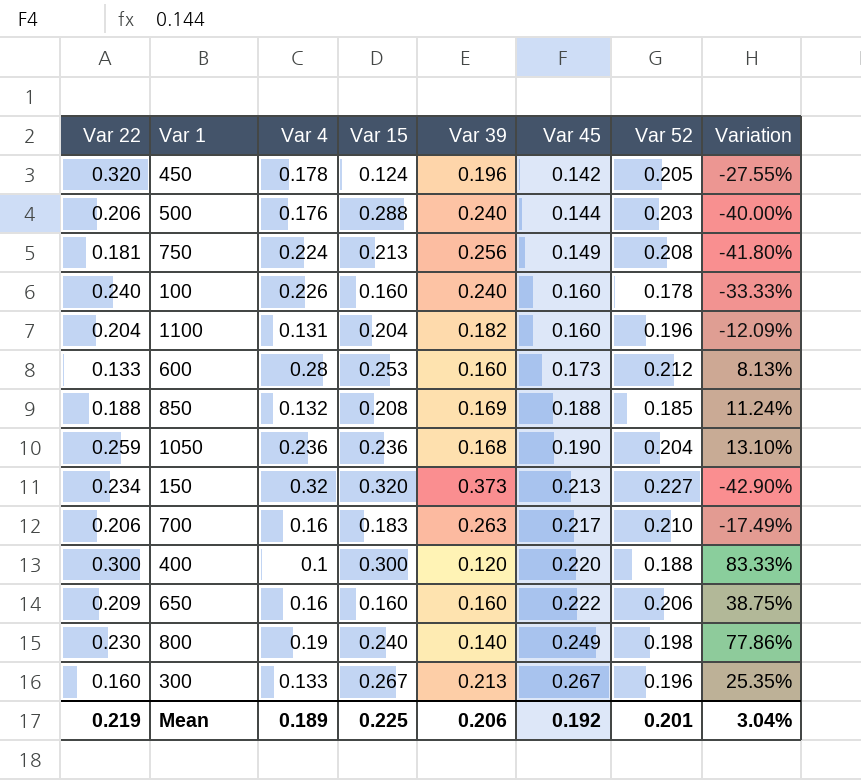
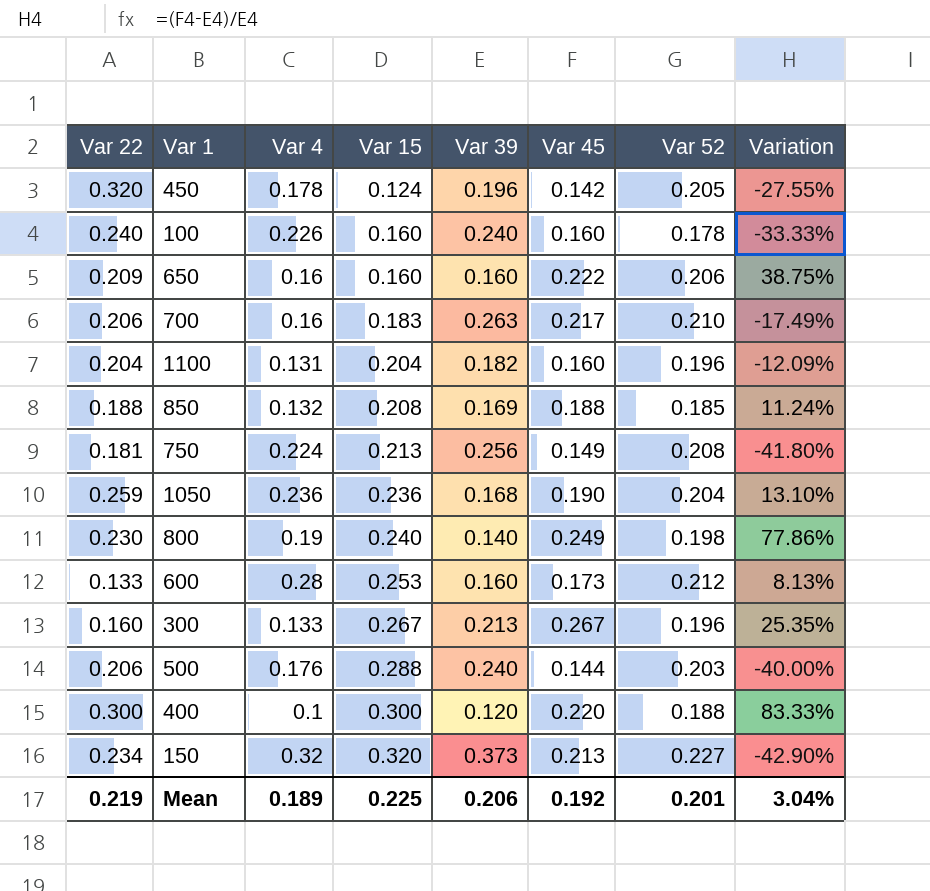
row order: Var 45 ascending -> Var 15 ascending

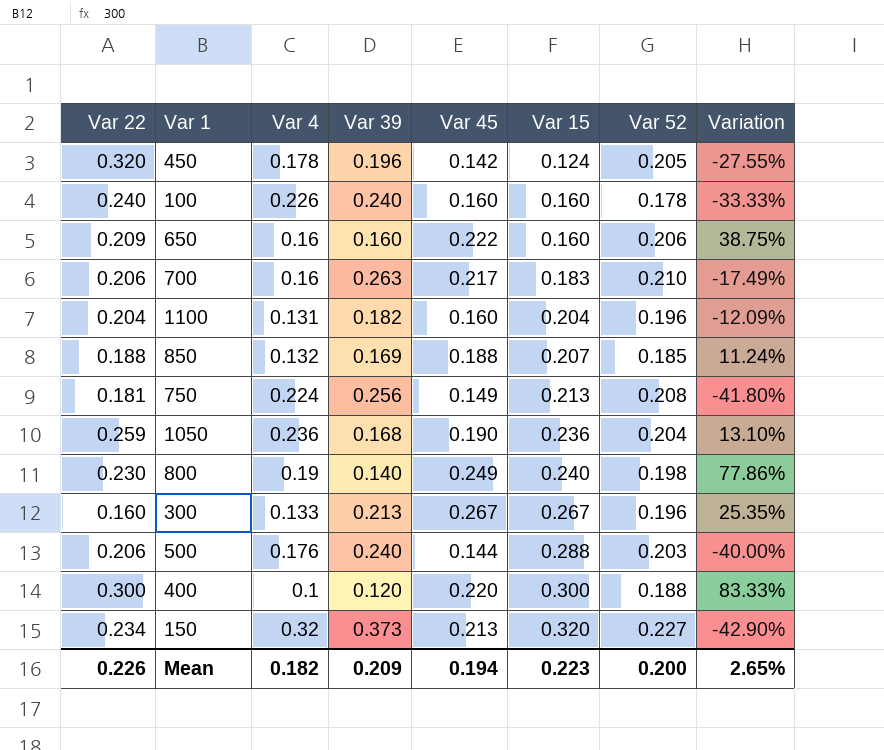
column Var 15 | position: 4 -> 6
row 600: 0.133 | 0.28 | 0.253 | 0.160 | 0.173 | 0.212 | 8.13% -> none
850 | Var 15: 0.208 -> 0.207
Mean | Var 22: 0.219 -> 0.226
Mean | Var 4: 0.189 -> 0.182
Mean | Var 39: 0.206 -> 0.209
Mean | Var 45: 0.192 -> 0.194
Mean | Var 15: 0.225 -> 0.223
Mean | Var 52: 0.201 -> 0.200
Mean | Variation: 3.04% -> 2.65%

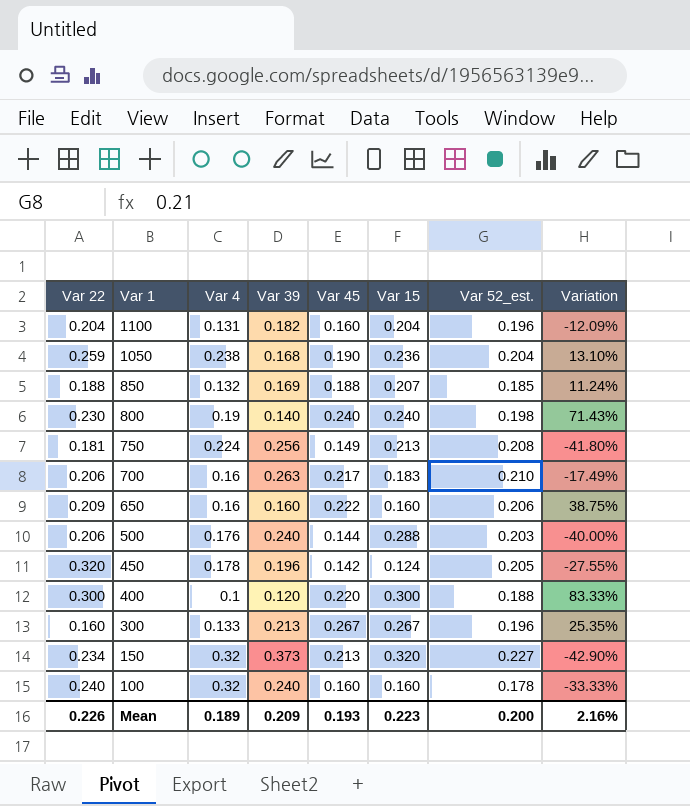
row order: Var 15 ascending -> Var 1 descending
column name: Var 52 -> Var 52_est.
1050 | Var 4: 0.236 -> 0.238
800 | Var 45: 0.249 -> 0.240
800 | Variation: 77.86% -> 71.43%
100 | Var 4: 0.226 -> 0.32
Mean | Var 4: 0.182 -> 0.189
Mean | Var 45: 0.194 -> 0.193
Mean | Variation: 2.65% -> 2.16%

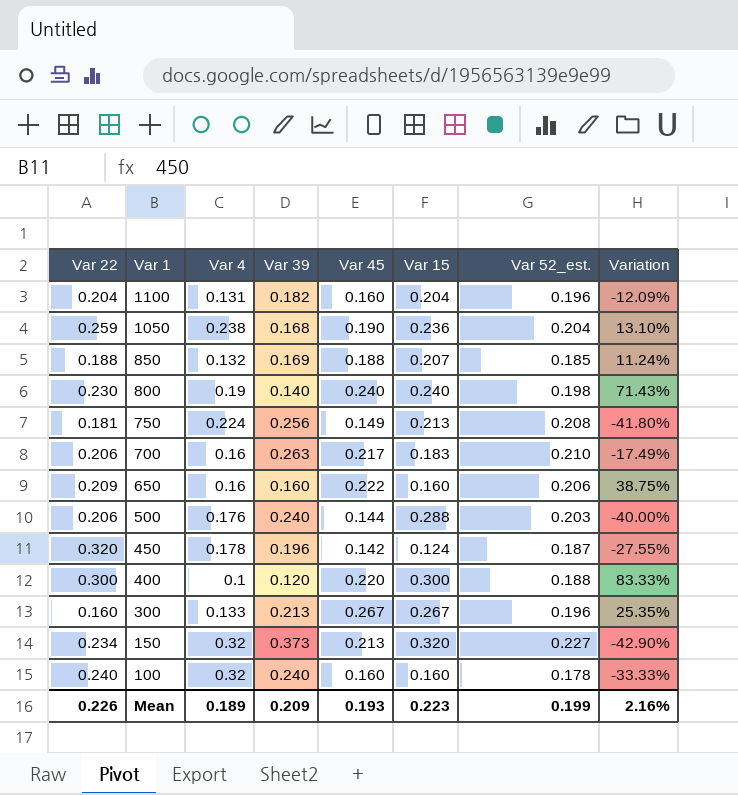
450 | Var 52_est.: 0.205 -> 0.187
Mean | Var 52_est.: 0.200 -> 0.199

